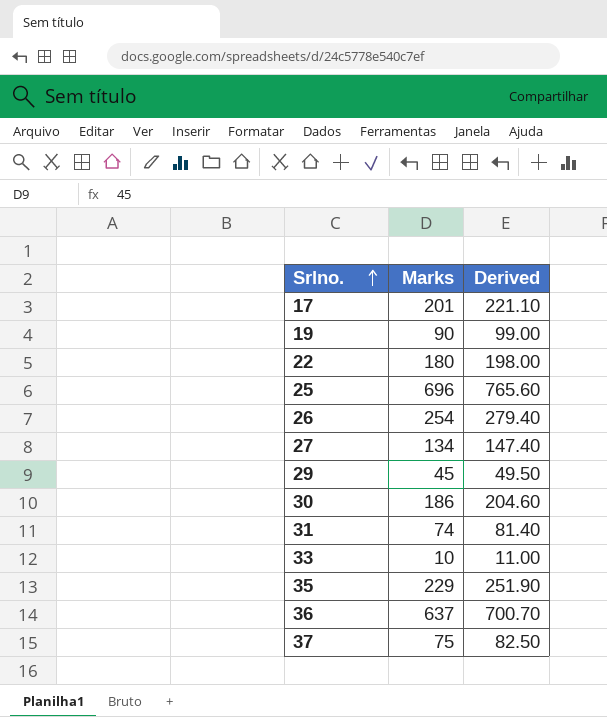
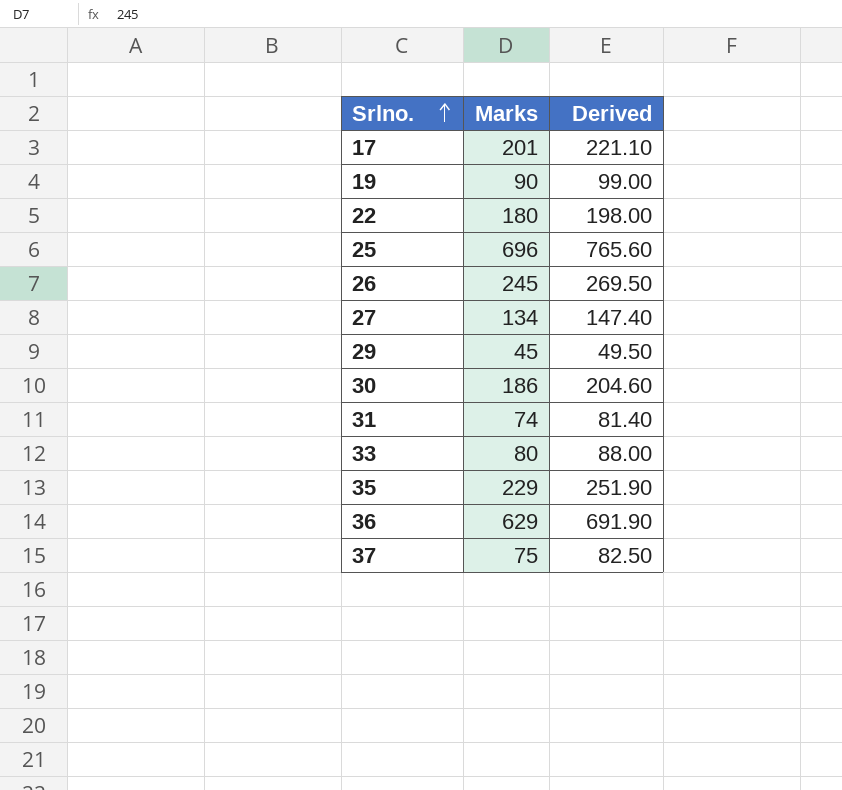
26 | Marks: 254 -> 245
26 | Derived: 279.40 -> 269.50
33 | Marks: 10 -> 80
33 | Derived: 11.00 -> 88.00
36 | Marks: 637 -> 629
36 | Derived: 700.70 -> 691.90

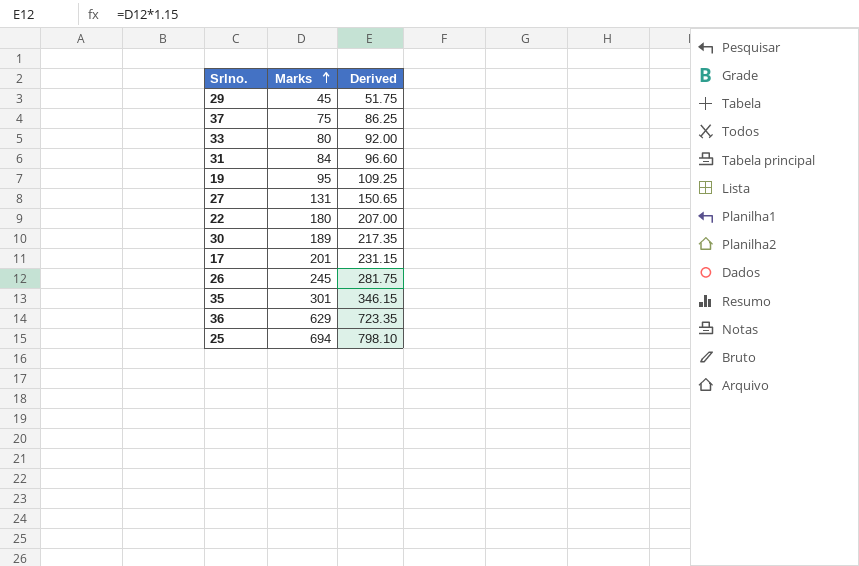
row order: Srlno. ascending -> Marks ascending
column Derived | formula: [Marks] * 1.1 -> [Marks] * 1.15
31 | Marks: 74 -> 84
19 | Marks: 90 -> 95
27 | Marks: 134 -> 131
30 | Marks: 186 -> 189
35 | Marks: 229 -> 301
25 | Marks: 696 -> 694

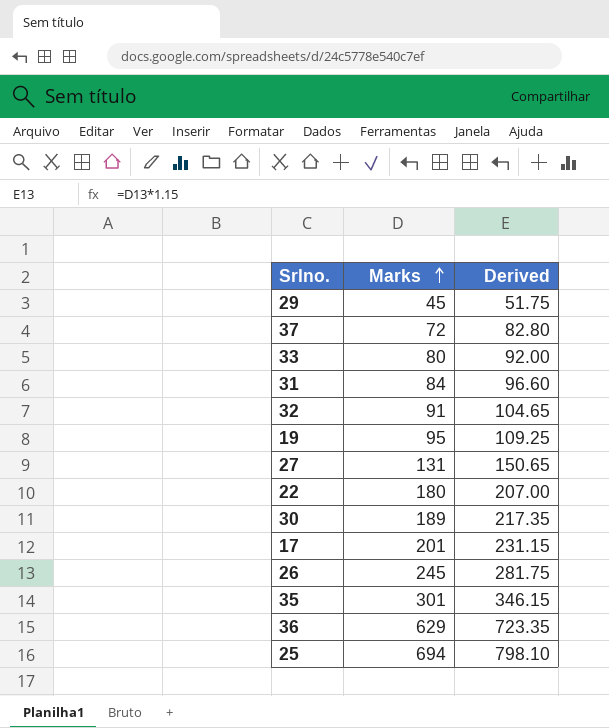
37 | Marks: 75 -> 72
37 | Derived: 86.25 -> 82.80
row 32: none -> 91 | 104.65

